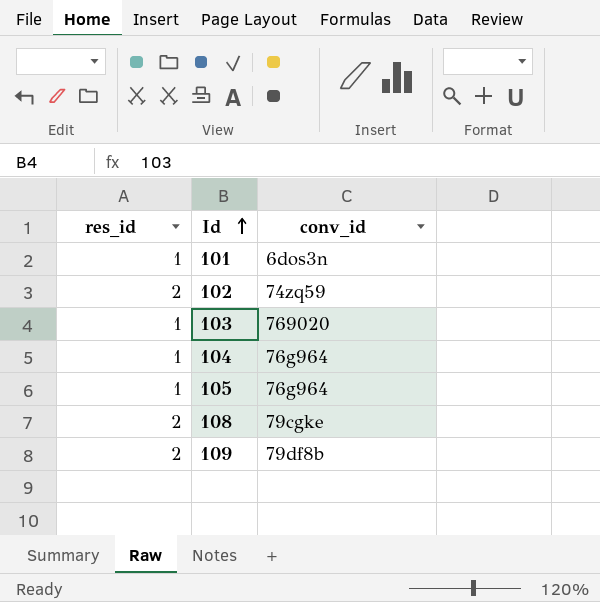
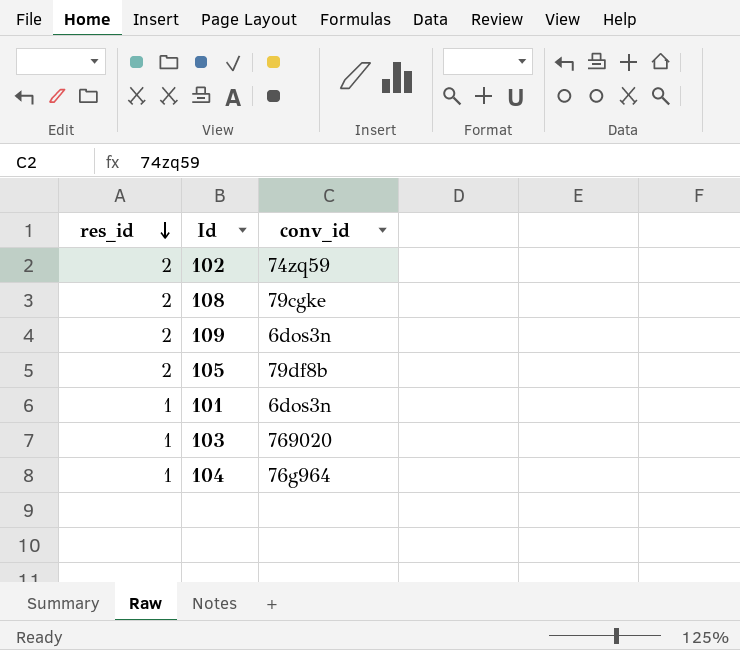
row order: Id ascending -> res_id descending
109 | conv_id: 79df8b -> 6dos3n
105 | res_id: 1 -> 2
105 | conv_id: 76g964 -> 79df8b

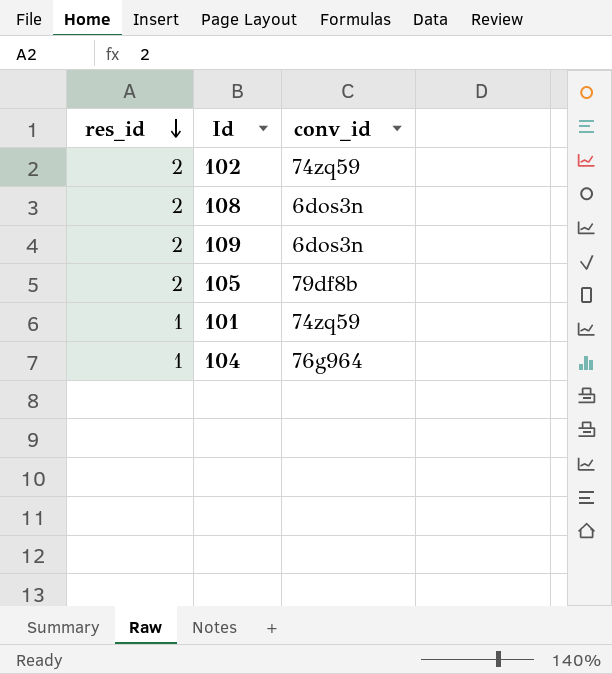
row 103: 1 | 769020 -> none
108 | conv_id: 79cgke -> 6dos3n
101 | conv_id: 6dos3n -> 74zq59

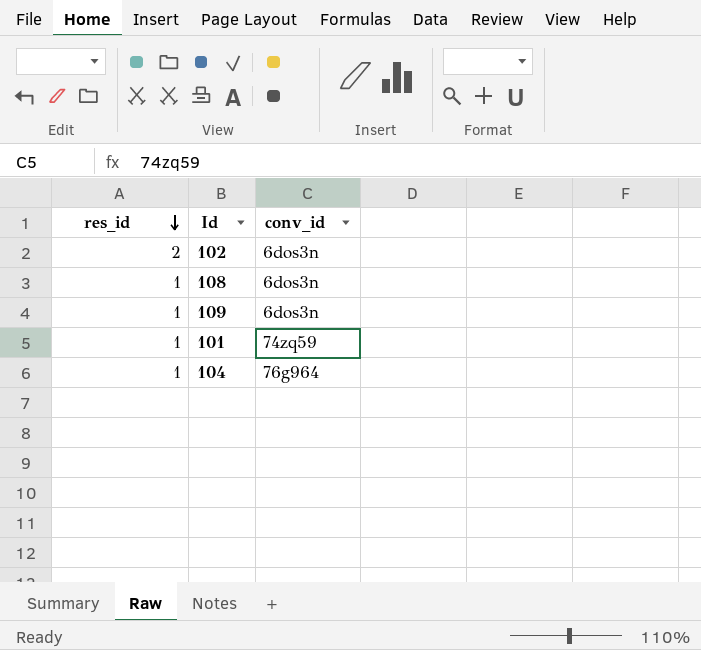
row 105: 2 | 79df8b -> none
102 | conv_id: 74zq59 -> 6dos3n
108 | res_id: 2 -> 1
109 | res_id: 2 -> 1

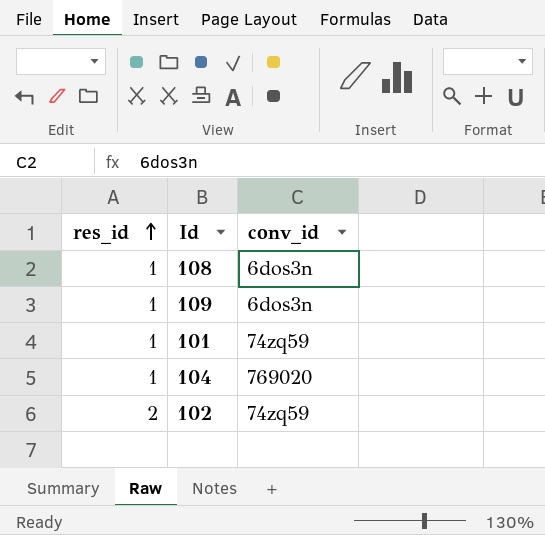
row order: res_id descending -> res_id ascending
104 | conv_id: 76g964 -> 769020
102 | conv_id: 6dos3n -> 74zq59

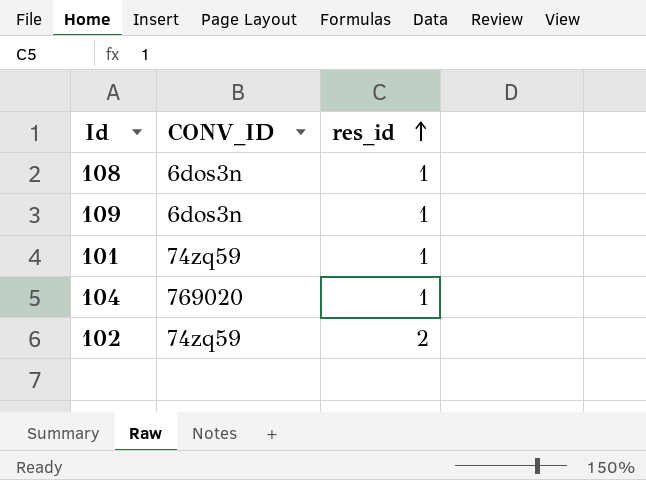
column name: conv_id -> CONV_ID
column res_id | position: 1 -> 3

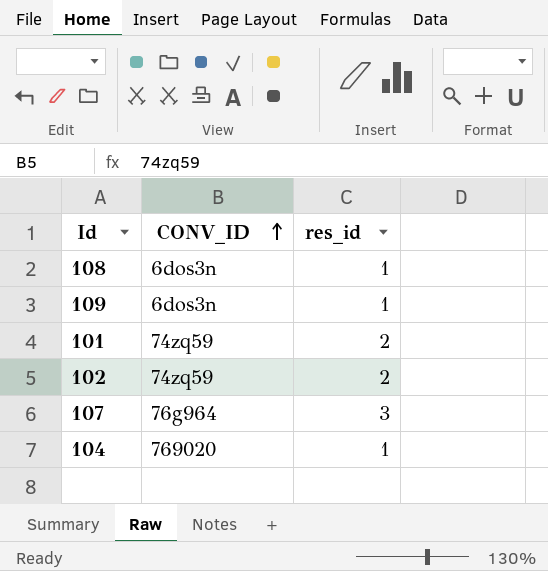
row order: res_id ascending -> CONV_ID ascending
101 | res_id: 1 -> 2
row 107: none -> 76g964 | 3

